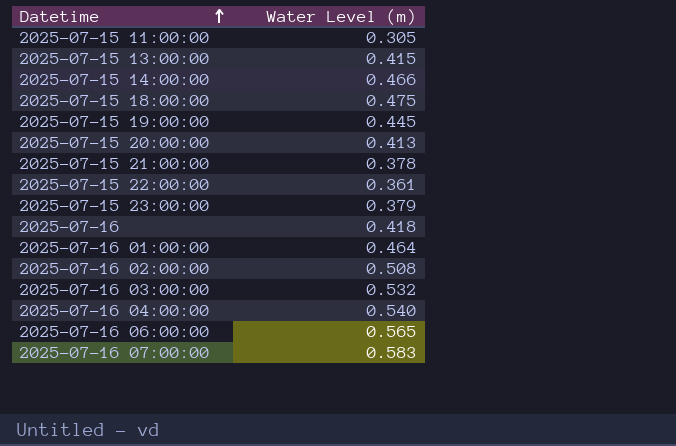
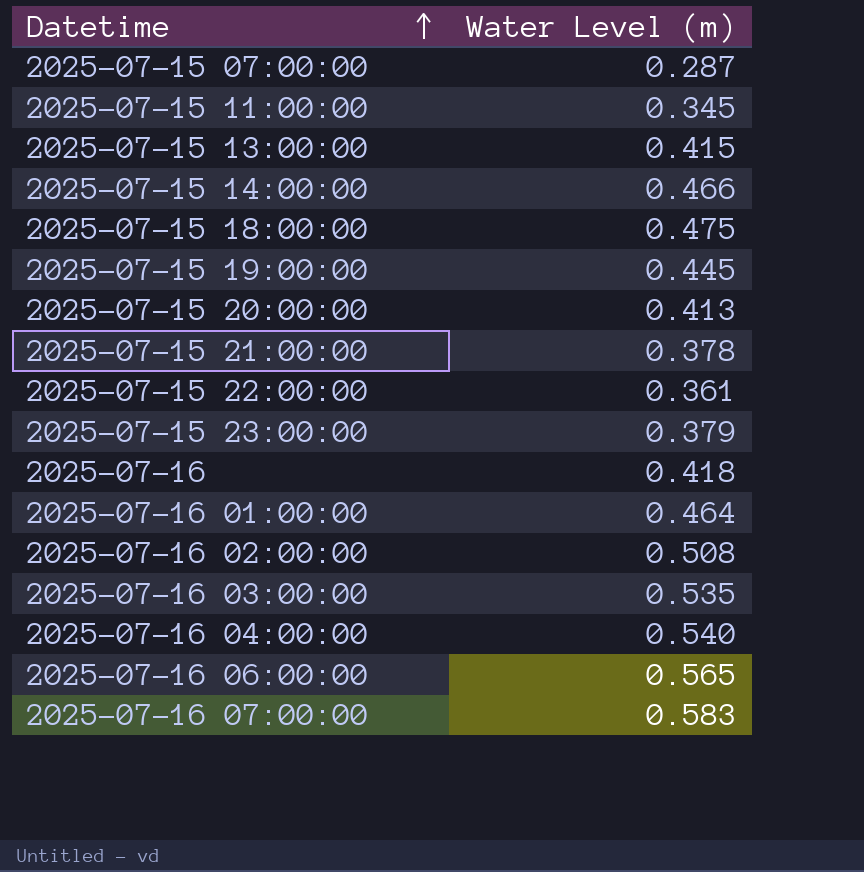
row 2025-07-15 07:00:00: none -> 0.287
2025-07-15 11:00:00 | Water Level (m): 0.305 -> 0.345
2025-07-16 03:00:00 | Water Level (m): 0.532 -> 0.535

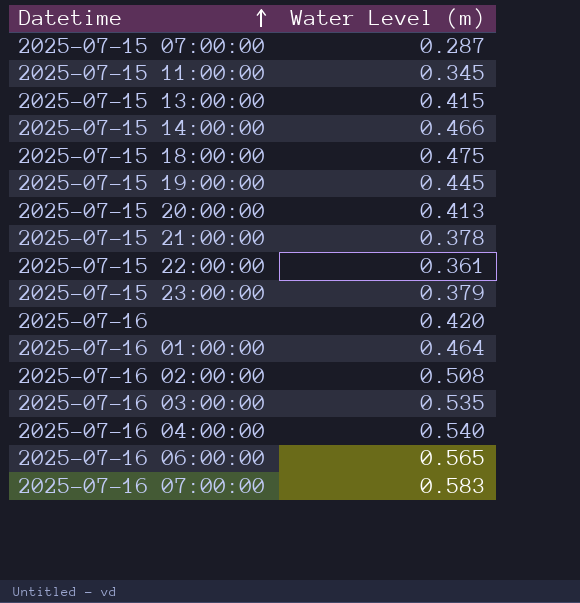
2025-07-16 | Water Level (m): 0.418 -> 0.420

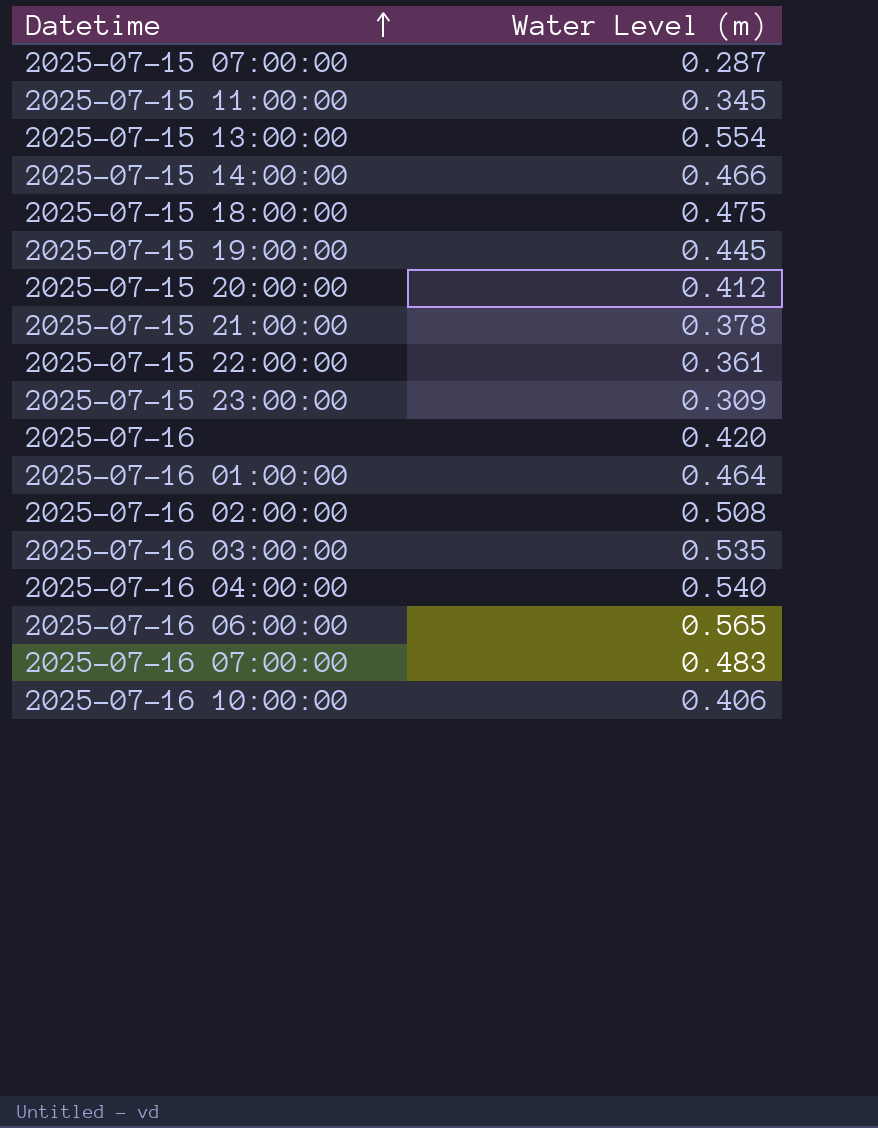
2025-07-15 13:00:00 | Water Level (m): 0.415 -> 0.554
2025-07-15 20:00:00 | Water Level (m): 0.413 -> 0.412
2025-07-15 23:00:00 | Water Level (m): 0.379 -> 0.309
2025-07-16 07:00:00 | Water Level (m): 0.583 -> 0.483
row 2025-07-16 10:00:00: none -> 0.406

